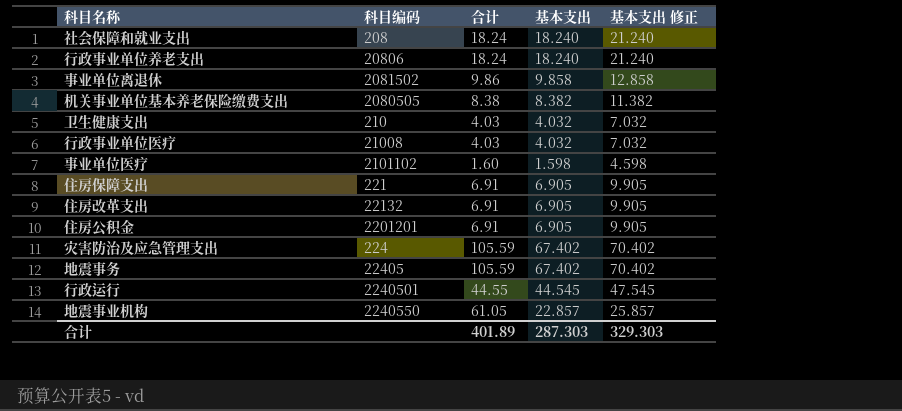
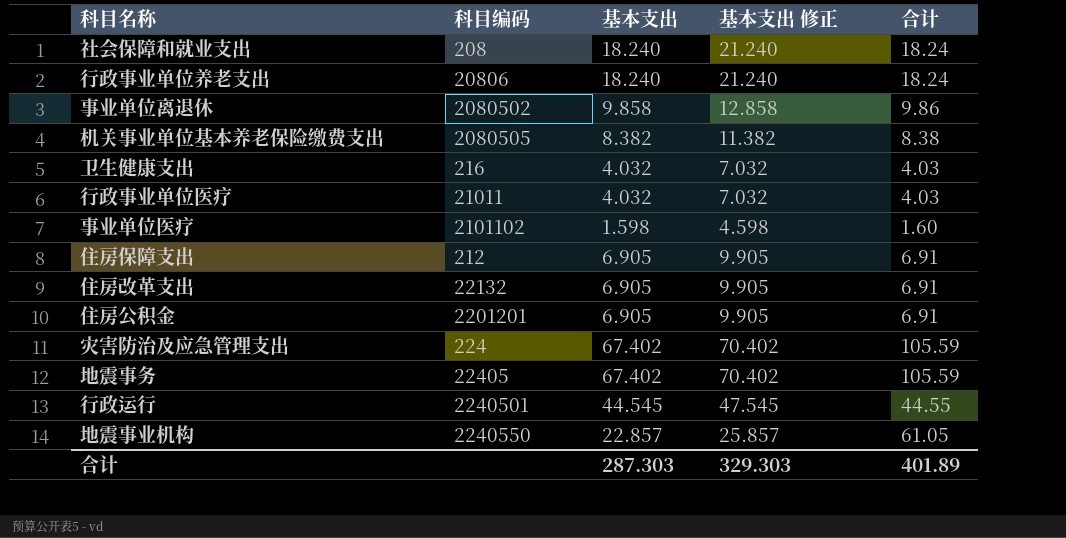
column 合计 | position: 3 -> 5
事业单位离退休 | 科目编码: 2081502 -> 2080502
卫生健康支出 | 科目编码: 210 -> 216
行政事业单位医疗 | 科目编码: 21008 -> 21011
住房保障支出 | 科目编码: 221 -> 212

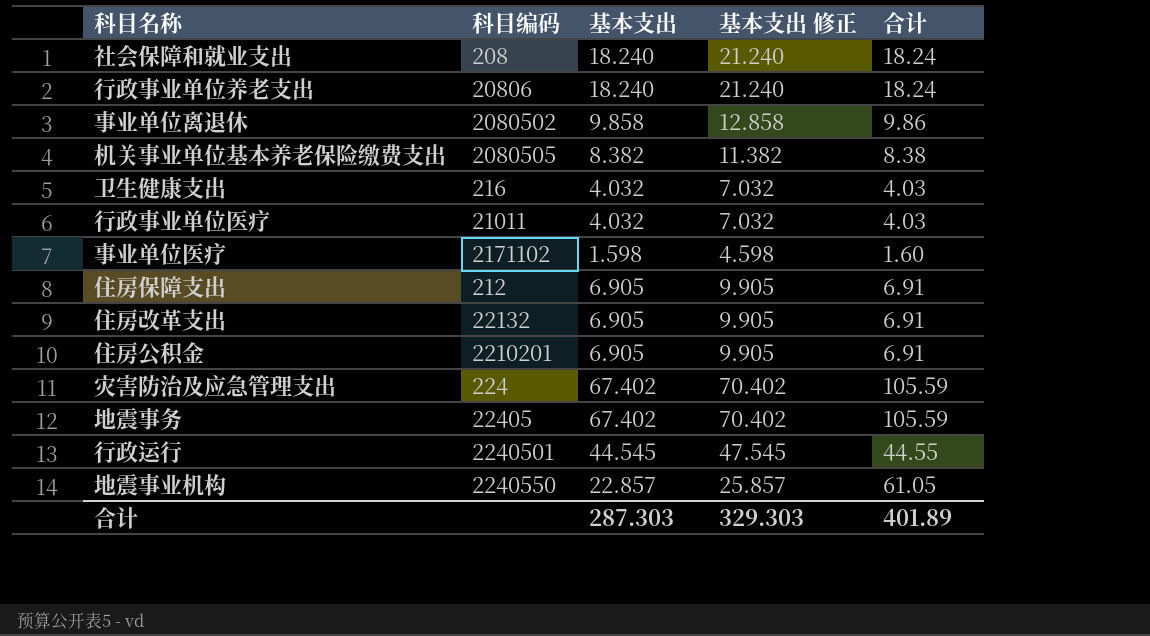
事业单位医疗 | 科目编码: 2101102 -> 2171102
住房公积金 | 科目编码: 2201201 -> 2210201

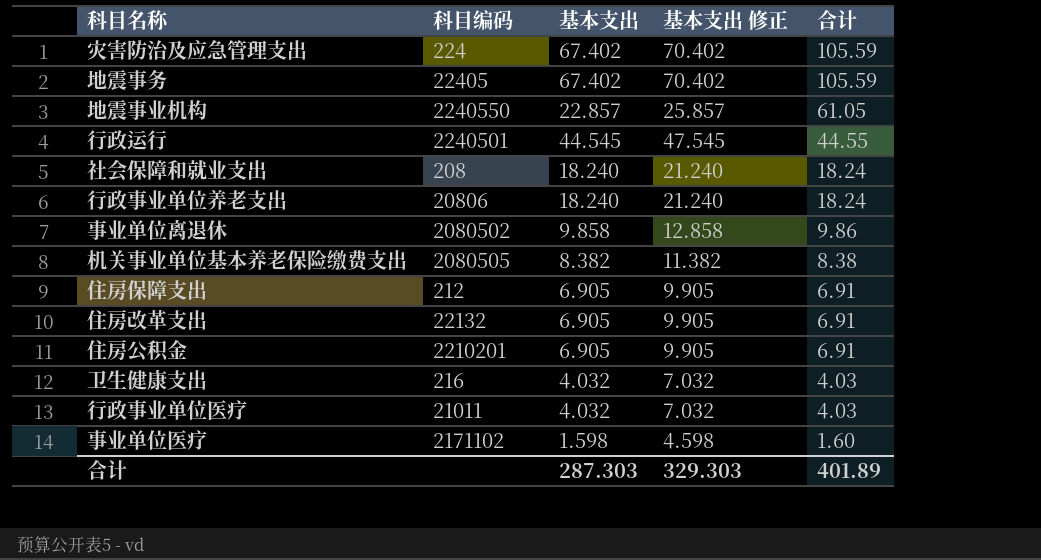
row order: none -> 合计 descending

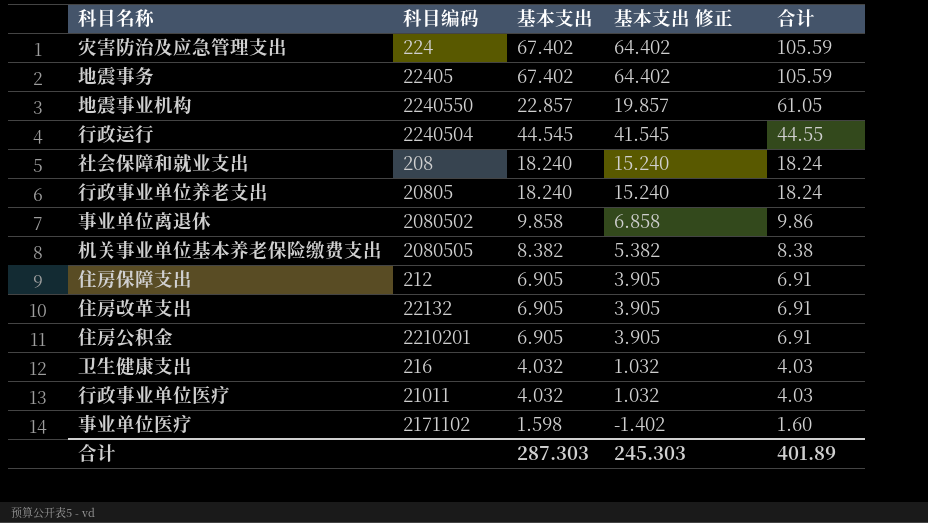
column 基本支出 修正 | formula: [基本支出] + 3 -> [基本支出] - 3
行政运行 | 科目编码: 2240501 -> 2240504
行政事业单位养老支出 | 科目编码: 20806 -> 20805
合计 | 基本支出 修正: 329.303 -> 245.303

